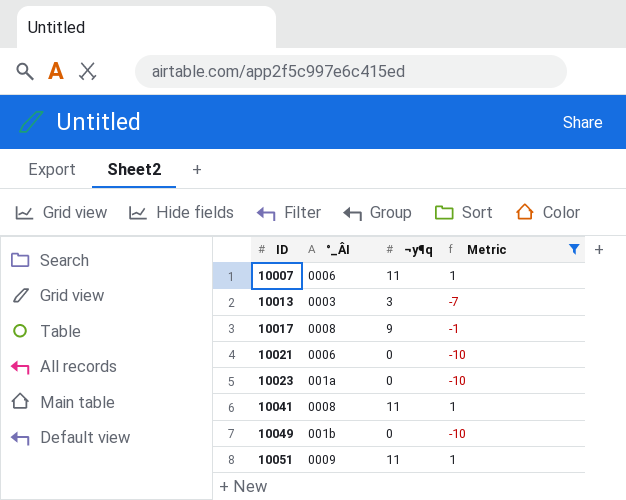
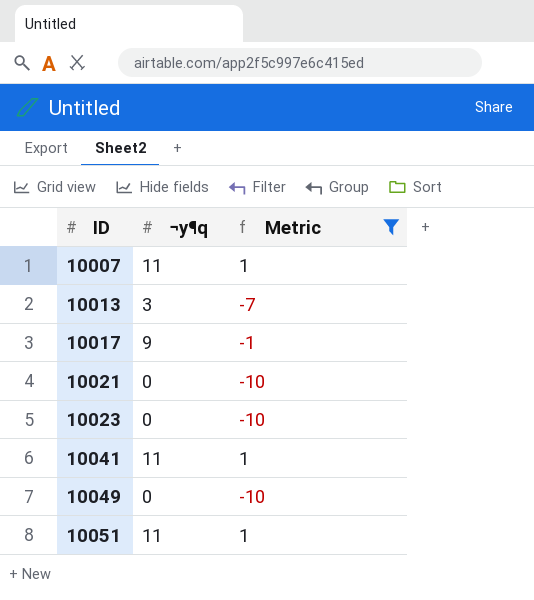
column °_ÂI | position: 2 -> none

